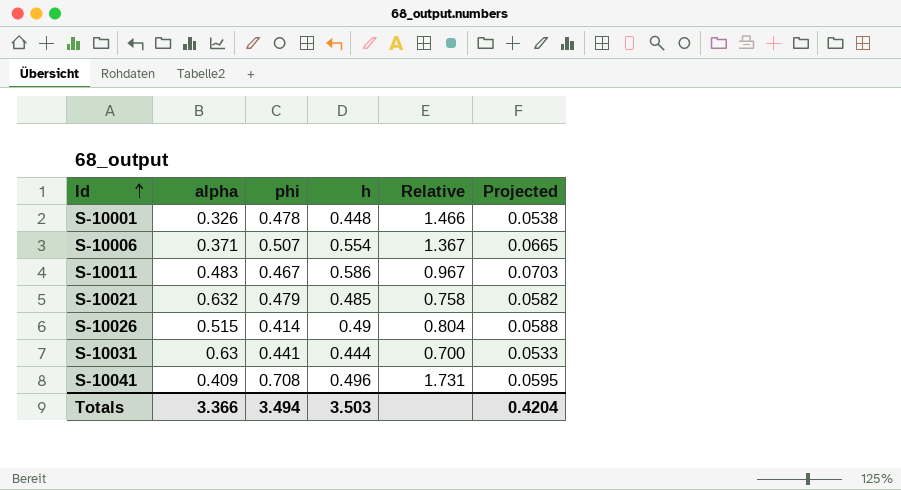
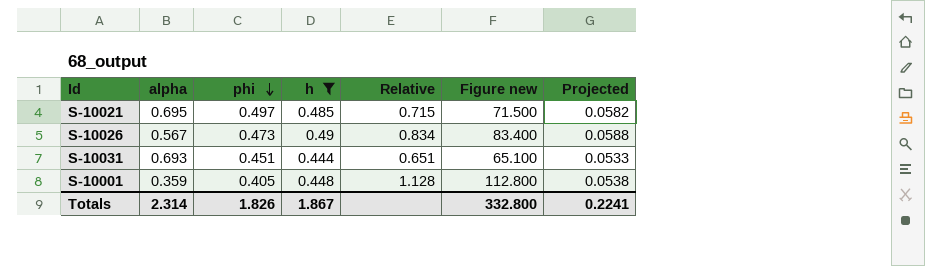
filter: none -> h <= 0.49
row order: Id ascending -> phi descending
column Figure new | formula: none -> [Relative] * 100
S-10021 | alpha: 0.632 -> 0.695
S-10021 | phi: 0.479 -> 0.497
S-10021 | Relative: 0.758 -> 0.715
S-10026 | alpha: 0.515 -> 0.567
S-10026 | phi: 0.414 -> 0.473
S-10026 | Relative: 0.804 -> 0.834
S-10031 | alpha: 0.63 -> 0.693
S-10031 | phi: 0.441 -> 0.451
S-10031 | Relative: 0.700 -> 0.651
S-10001 | alpha: 0.326 -> 0.359
S-10001 | phi: 0.478 -> 0.405
S-10001 | Relative: 1.466 -> 1.128
Totals | alpha: 3.366 -> 2.314
Totals | phi: 3.494 -> 1.826
Totals | h: 3.503 -> 1.867
Totals | Projected: 0.4204 -> 0.2241

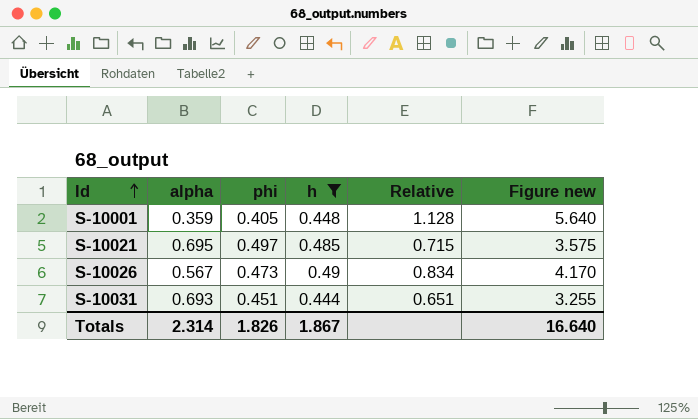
row order: phi descending -> Id ascending
column Projected | formula: [h] * 0.12 -> none
column Figure new | formula: [Relative] * 100 -> [Relative] * 5
Totals | Figure new: 332.800 -> 16.640

